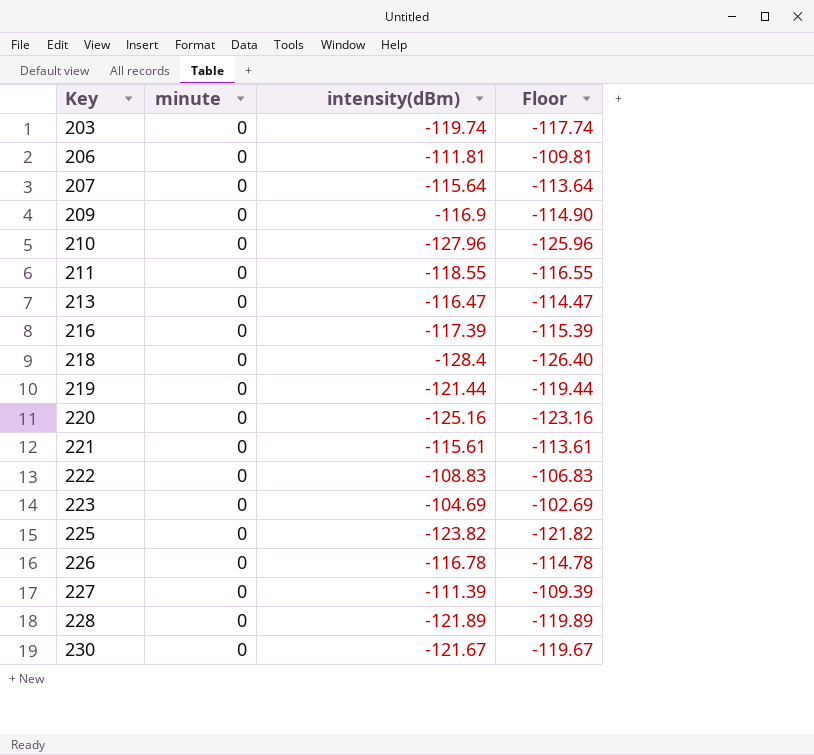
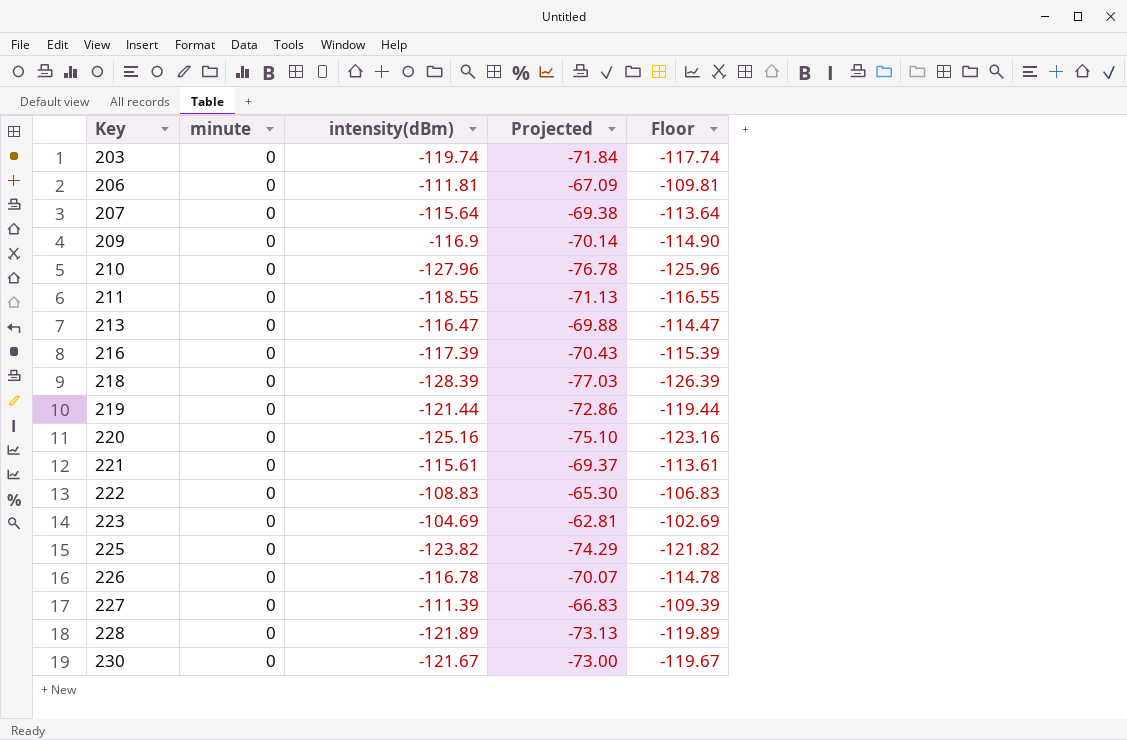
column Projected | formula: none -> [intensity(dBm)] * 0.6
218 | intensity(dBm): -128.4 -> -128.39
218 | Floor: -126.40 -> -126.39

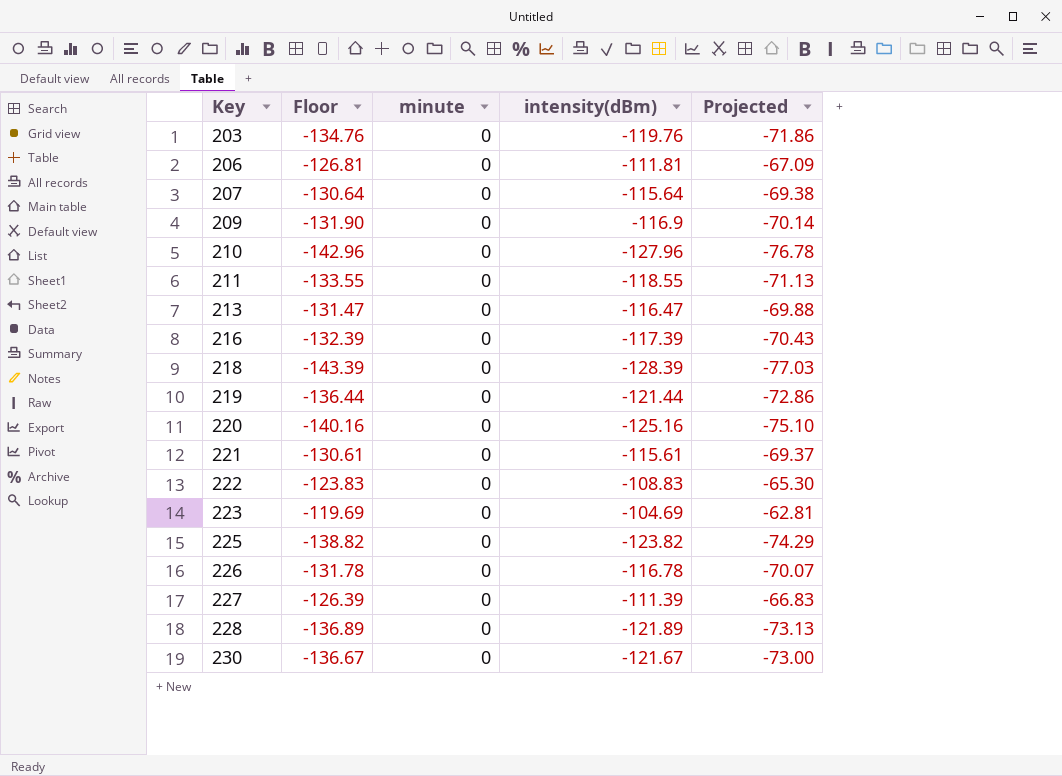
column Floor | formula: [intensity(dBm)] + 2 -> [intensity(dBm)] - 15
column Floor | position: 5 -> 2
203 | intensity(dBm): -119.74 -> -119.76
203 | Projected: -71.84 -> -71.86

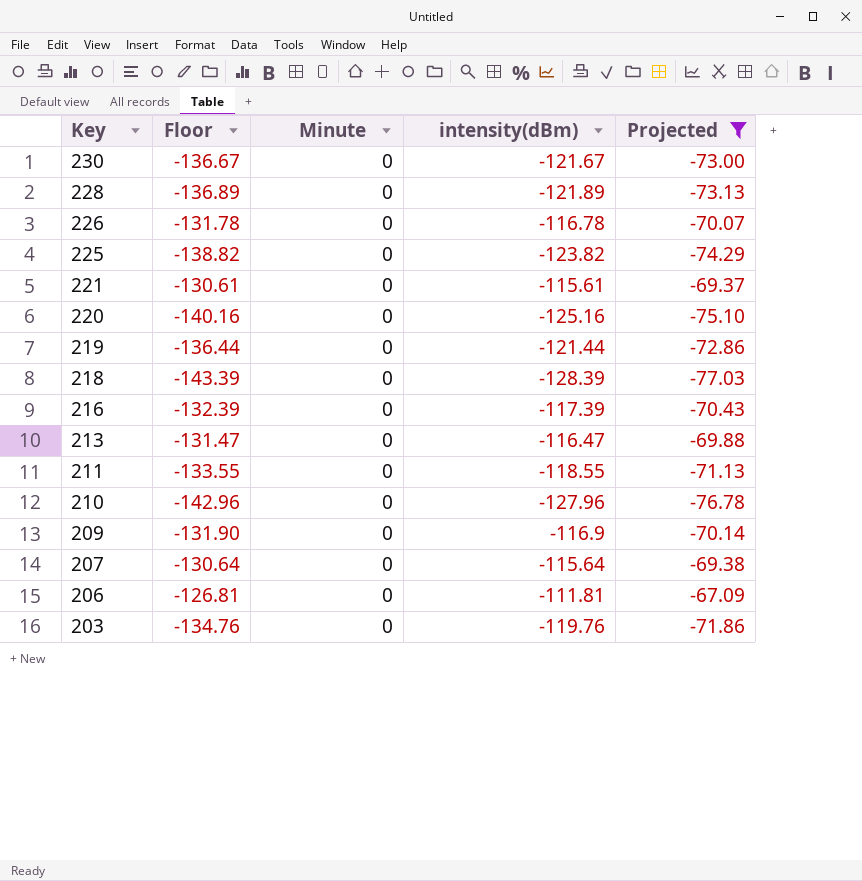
filter: none -> Projected <= -67.09
row order: Key ascending -> Key descending
column name: minute -> Minute

